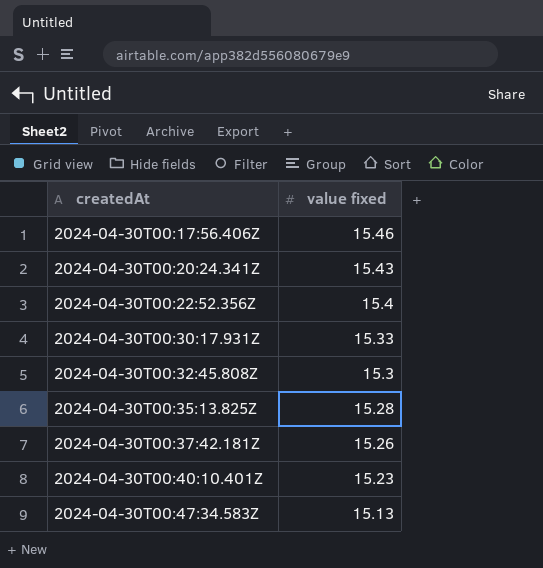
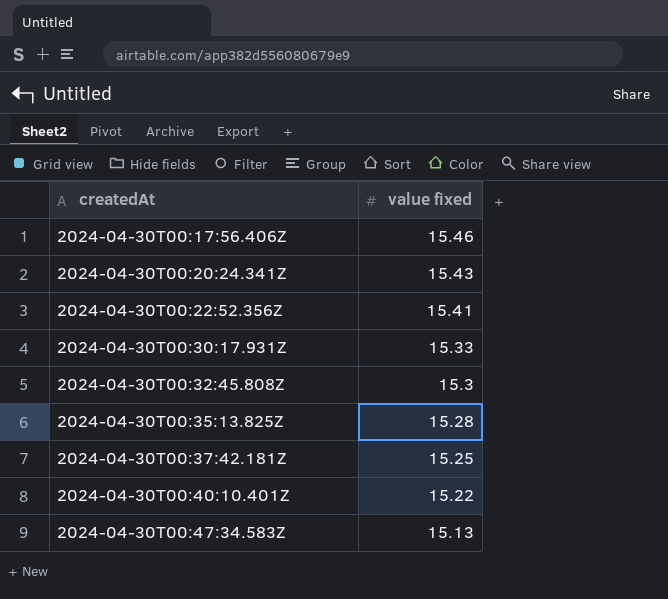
2024-04-30T00:22:52.356Z | value fixed: 15.4 -> 15.41
2024-04-30T00:37:42.181Z | value fixed: 15.26 -> 15.25
2024-04-30T00:40:10.401Z | value fixed: 15.23 -> 15.22

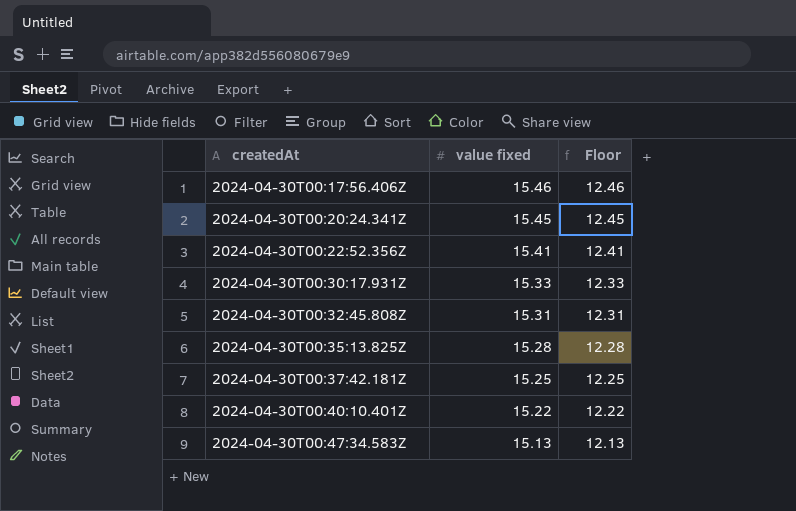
column Floor | formula: none -> [value fixed] - 3
2024-04-30T00:20:24.341Z | value fixed: 15.43 -> 15.45
2024-04-30T00:32:45.808Z | value fixed: 15.3 -> 15.31

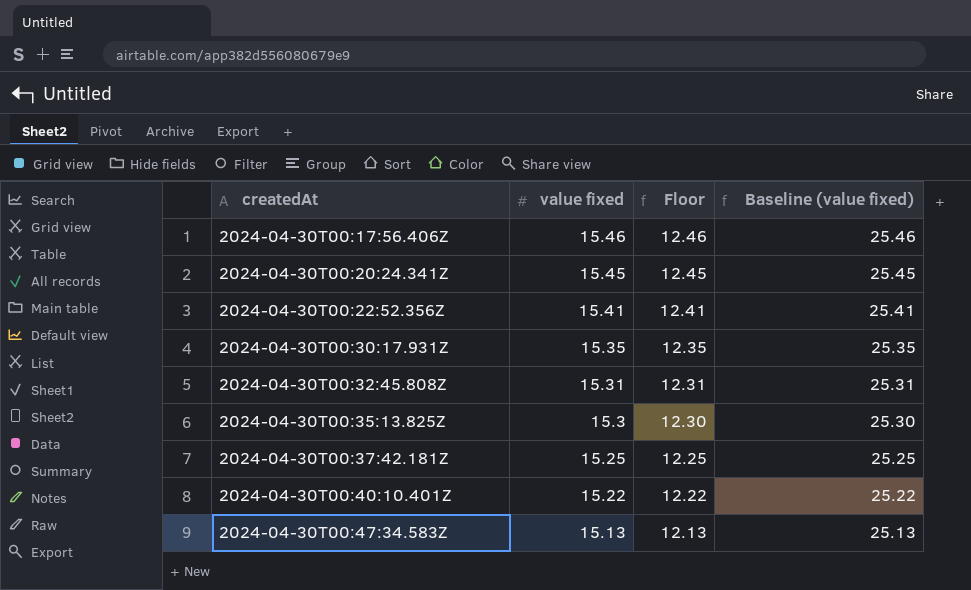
column Baseline (value fixed) | formula: none -> [value fixed] + 10
2024-04-30T00:30:17.931Z | value fixed: 15.33 -> 15.35
2024-04-30T00:30:17.931Z | Floor: 12.33 -> 12.35
2024-04-30T00:35:13.825Z | value fixed: 15.28 -> 15.3
2024-04-30T00:35:13.825Z | Floor: 12.28 -> 12.30

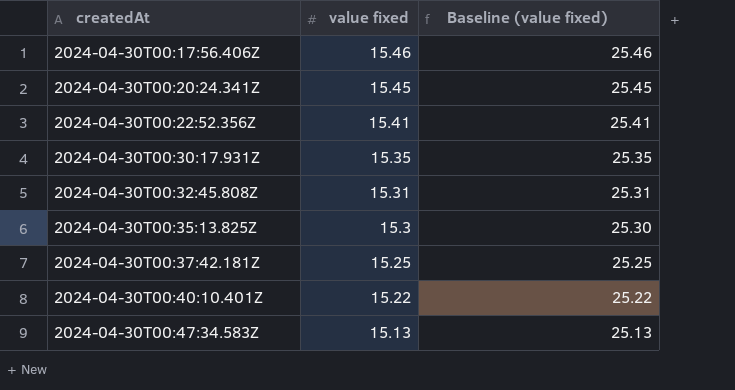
column Floor | formula: [value fixed] - 3 -> none

